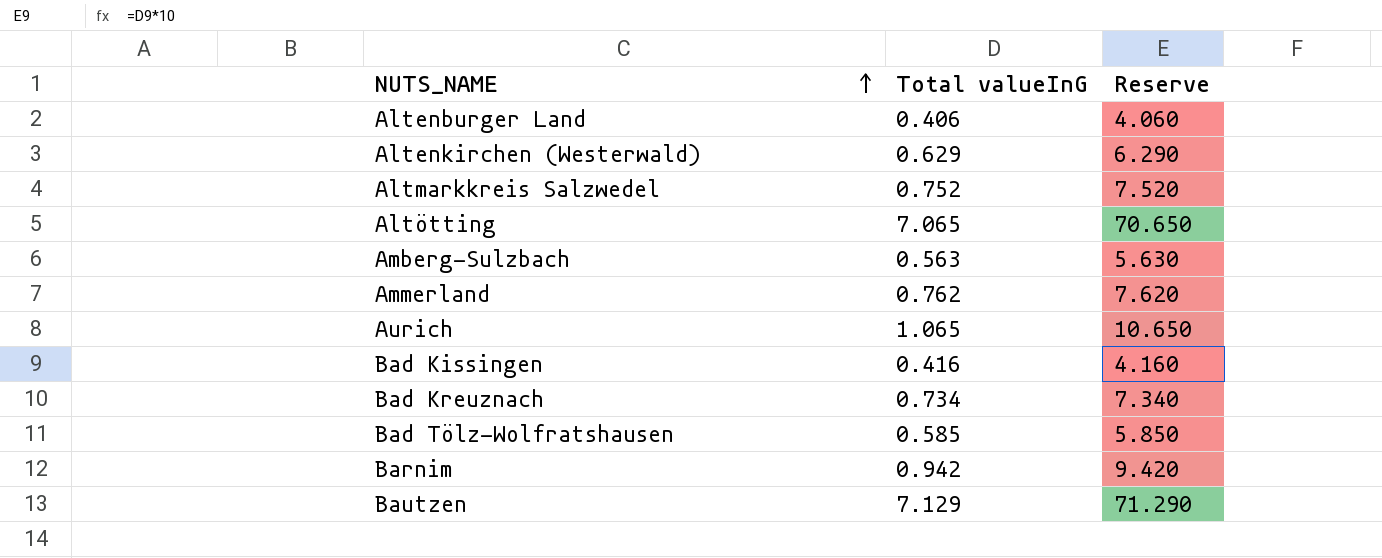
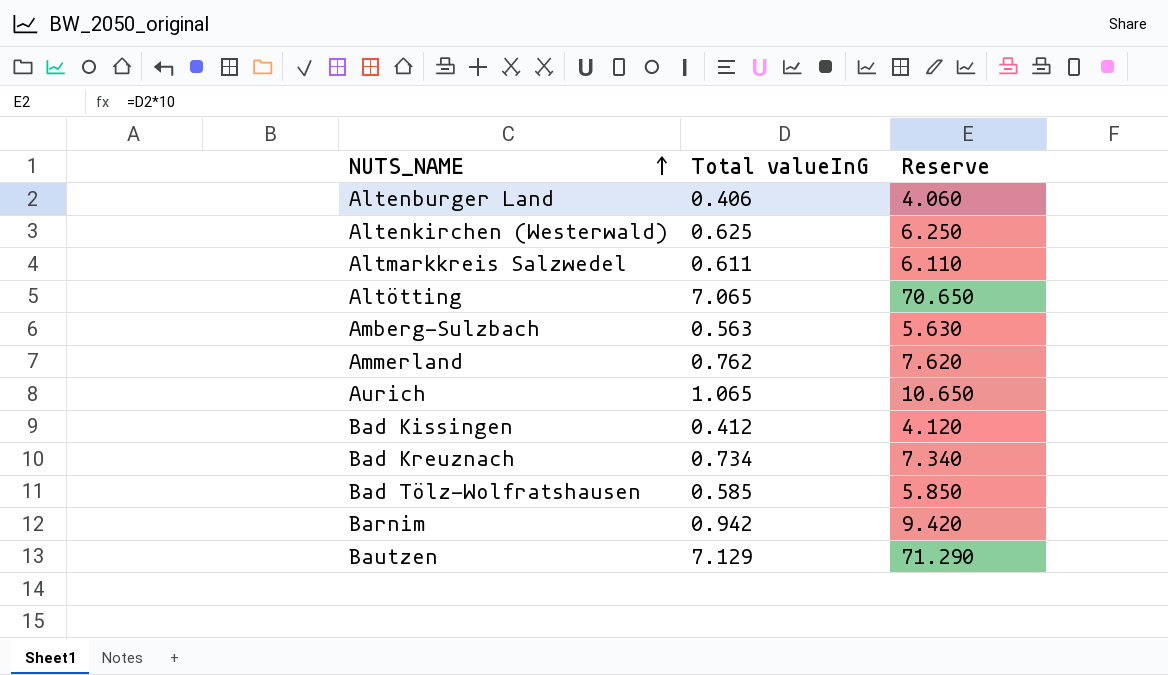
Altenkirchen (Westerwald) | Total valueInG: 0.629 -> 0.625
Altenkirchen (Westerwald) | Reserve: 6.290 -> 6.250
Altmarkkreis Salzwedel | Total valueInG: 0.752 -> 0.611
Altmarkkreis Salzwedel | Reserve: 7.520 -> 6.110
Bad Kissingen | Total valueInG: 0.416 -> 0.412
Bad Kissingen | Reserve: 4.160 -> 4.120

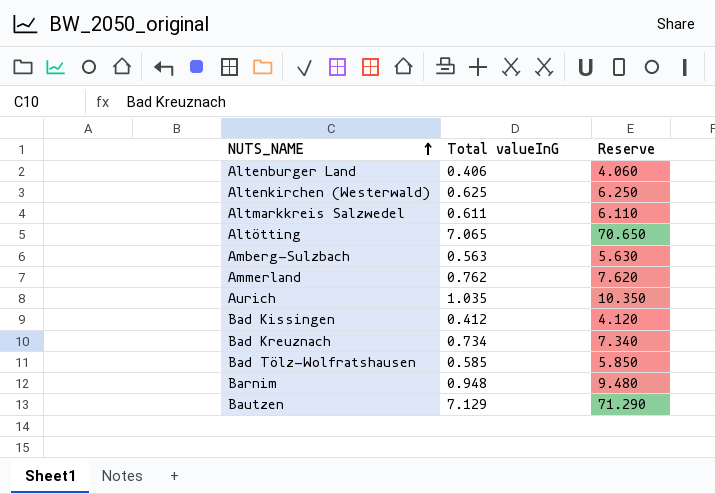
Aurich | Total valueInG: 1.065 -> 1.035
Aurich | Reserve: 10.650 -> 10.350
Barnim | Total valueInG: 0.942 -> 0.948
Barnim | Reserve: 9.420 -> 9.480

